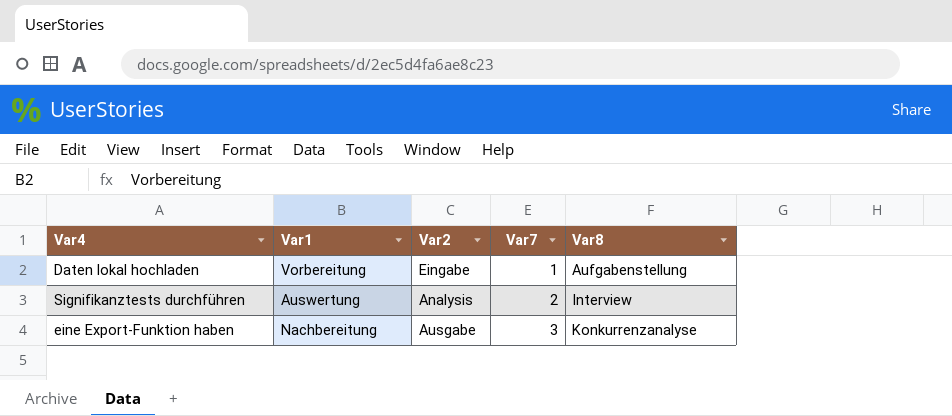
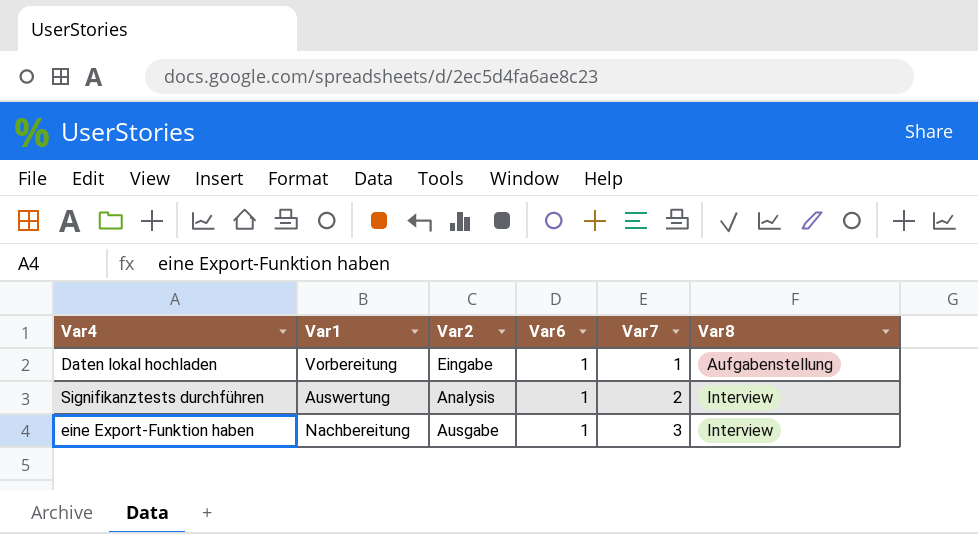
column Var6 | position: none -> 4
eine Export-Funktion haben | Var8: Konkurrenzanalyse -> Interview

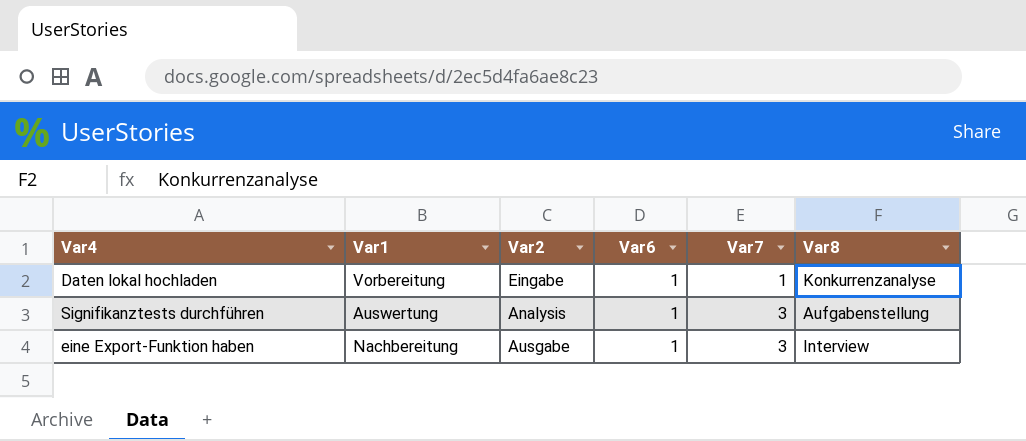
Daten lokal hochladen | Var8: Aufgabenstellung -> Konkurrenzanalyse
Signifikanztests durchführen | Var7: 2 -> 3
Signifikanztests durchführen | Var8: Interview -> Aufgabenstellung

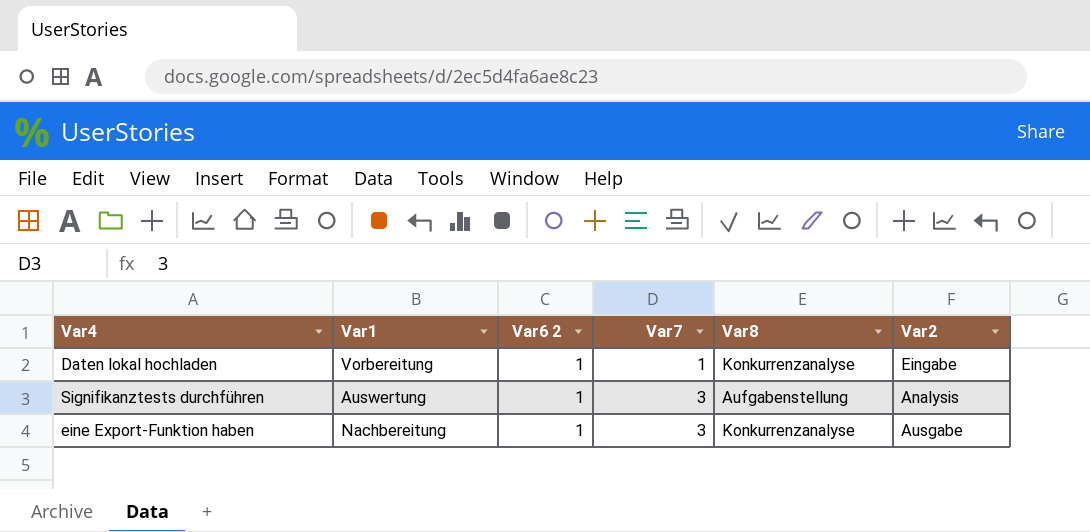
column name: Var6 -> Var6 2
column Var2 | position: 3 -> 6
eine Export-Funktion haben | Var8: Interview -> Konkurrenzanalyse

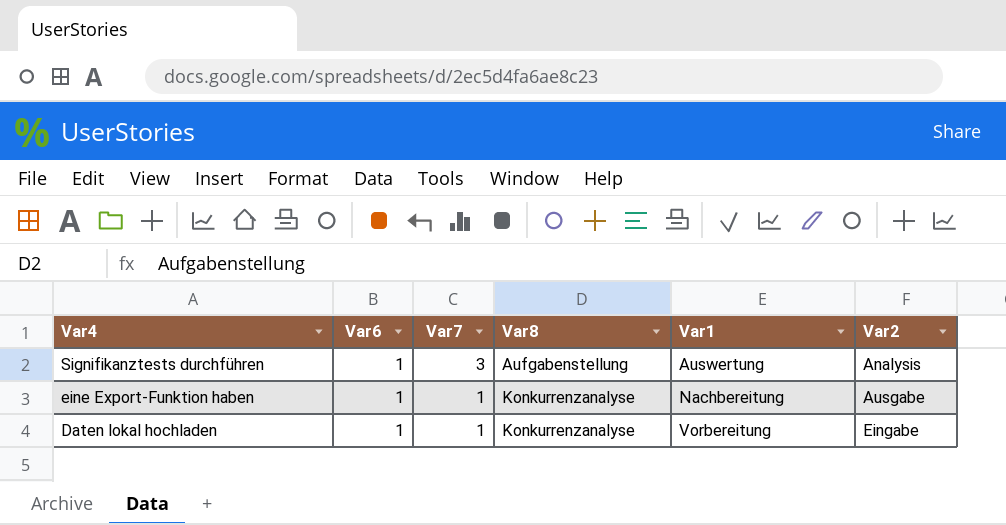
row order: Var7 ascending -> Var4 descending
column name: Var6 2 -> Var6
column Var1 | position: 2 -> 5
eine Export-Funktion haben | Var7: 3 -> 1

